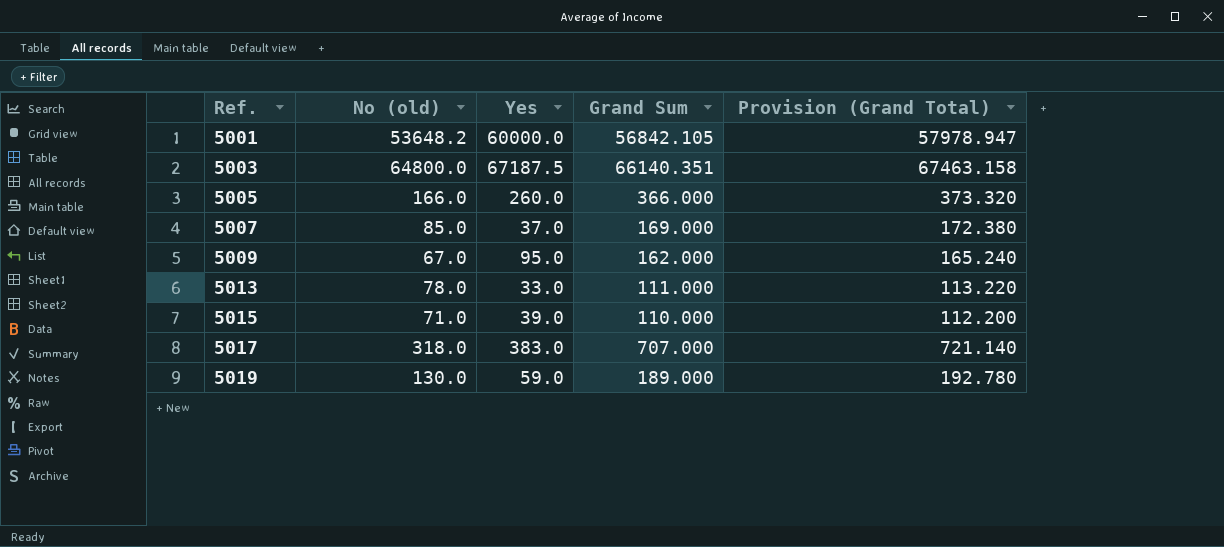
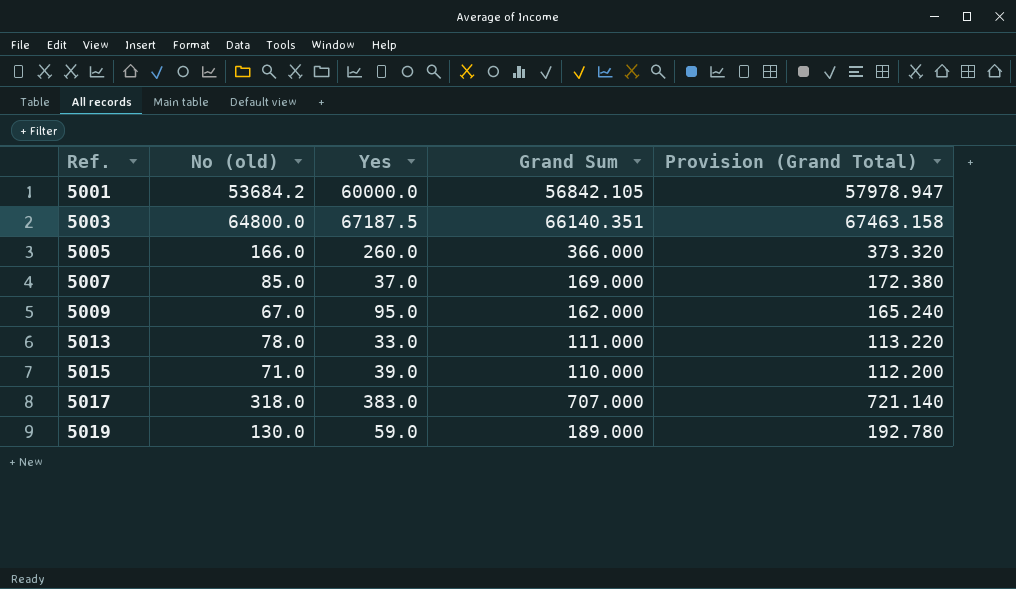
5001 | No (old): 53648.2 -> 53684.2

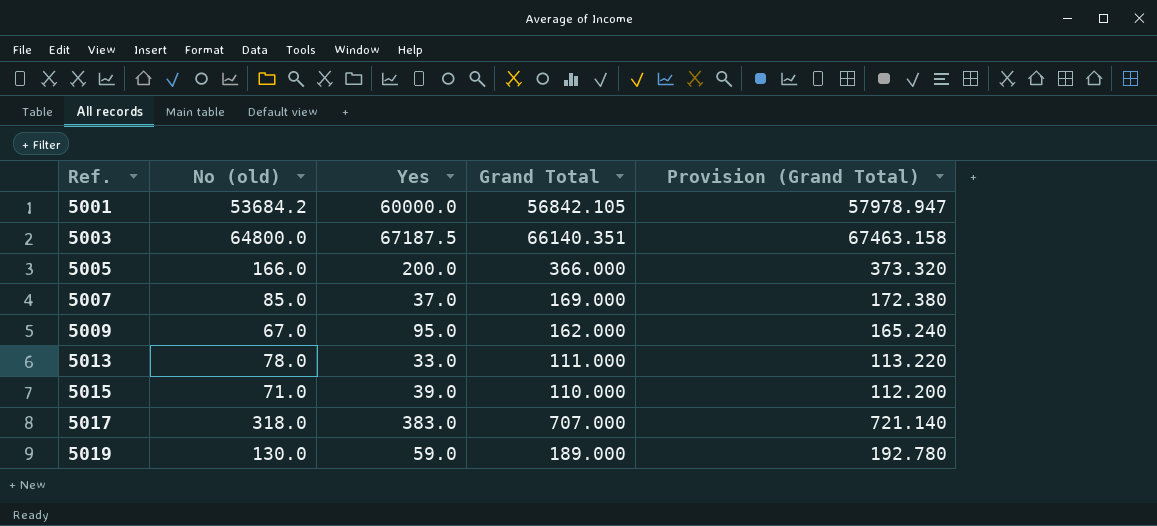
column name: Grand Sum -> Grand Total
5005 | Yes: 260.0 -> 200.0

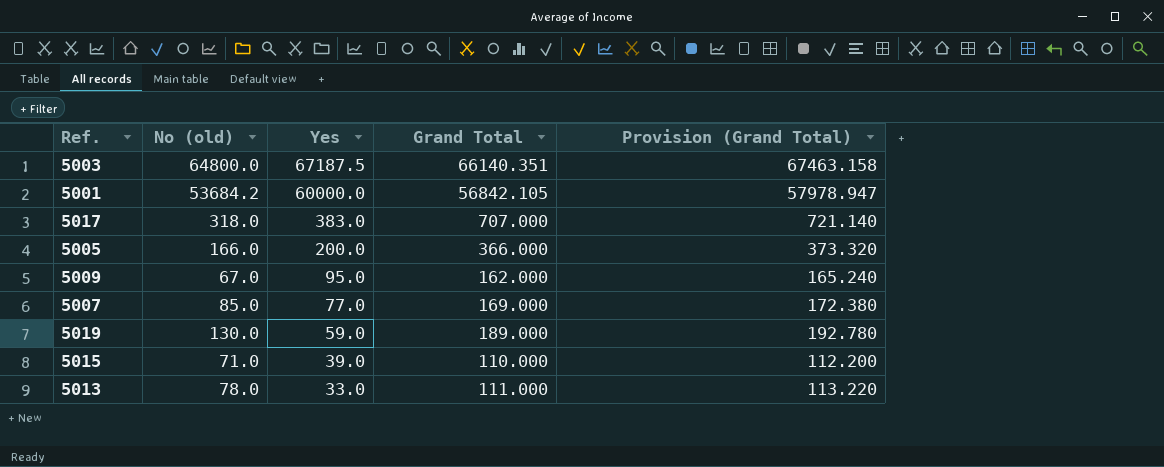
row order: Ref. ascending -> Yes descending
5007 | Yes: 37.0 -> 77.0

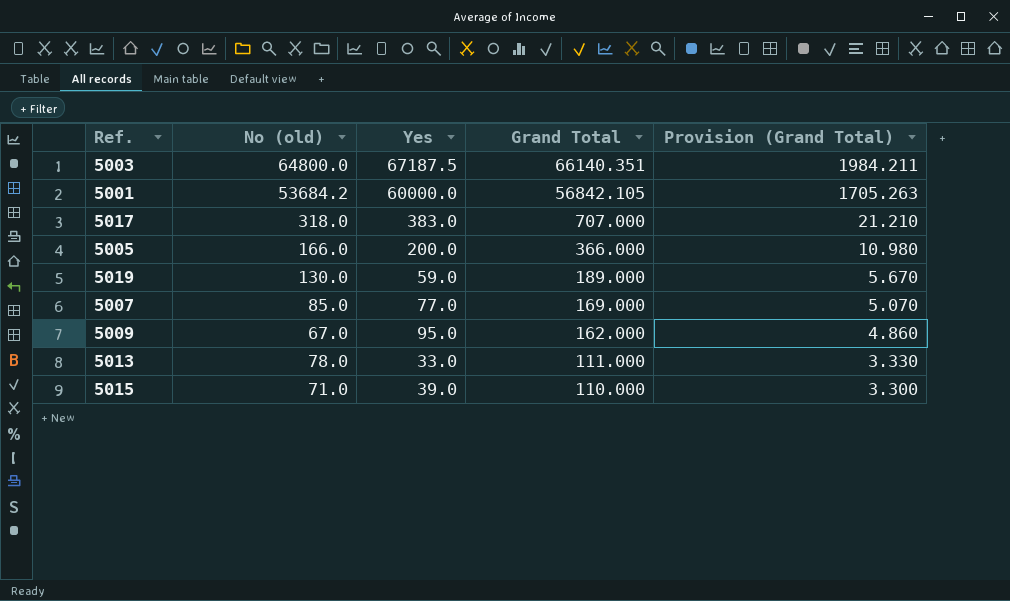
row order: Yes descending -> Grand Total descending
column Provision (Grand Total) | formula: [Grand Total] * 1.02 -> [Grand Total] * 0.03

